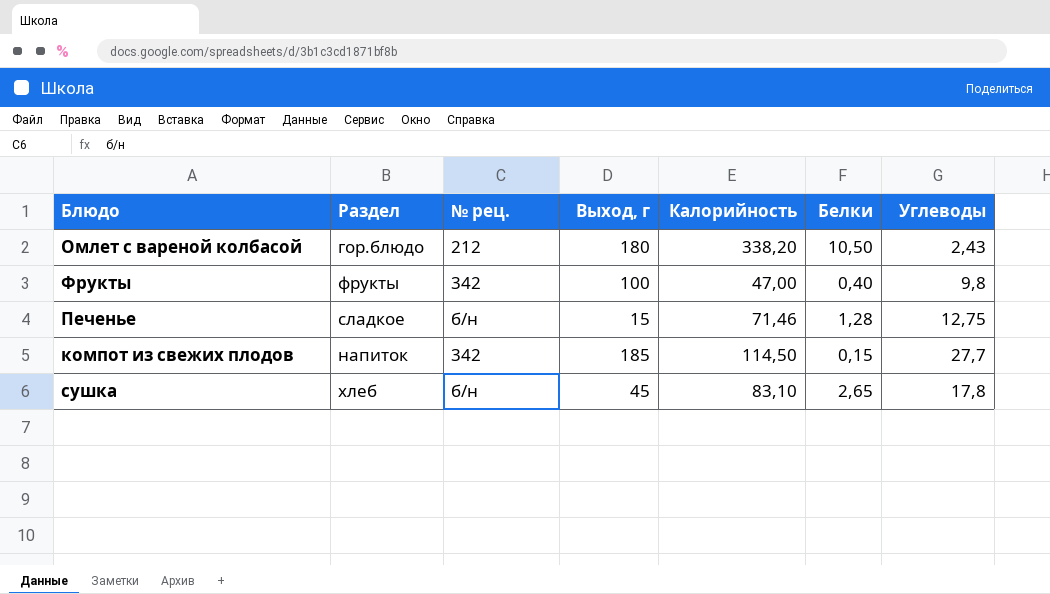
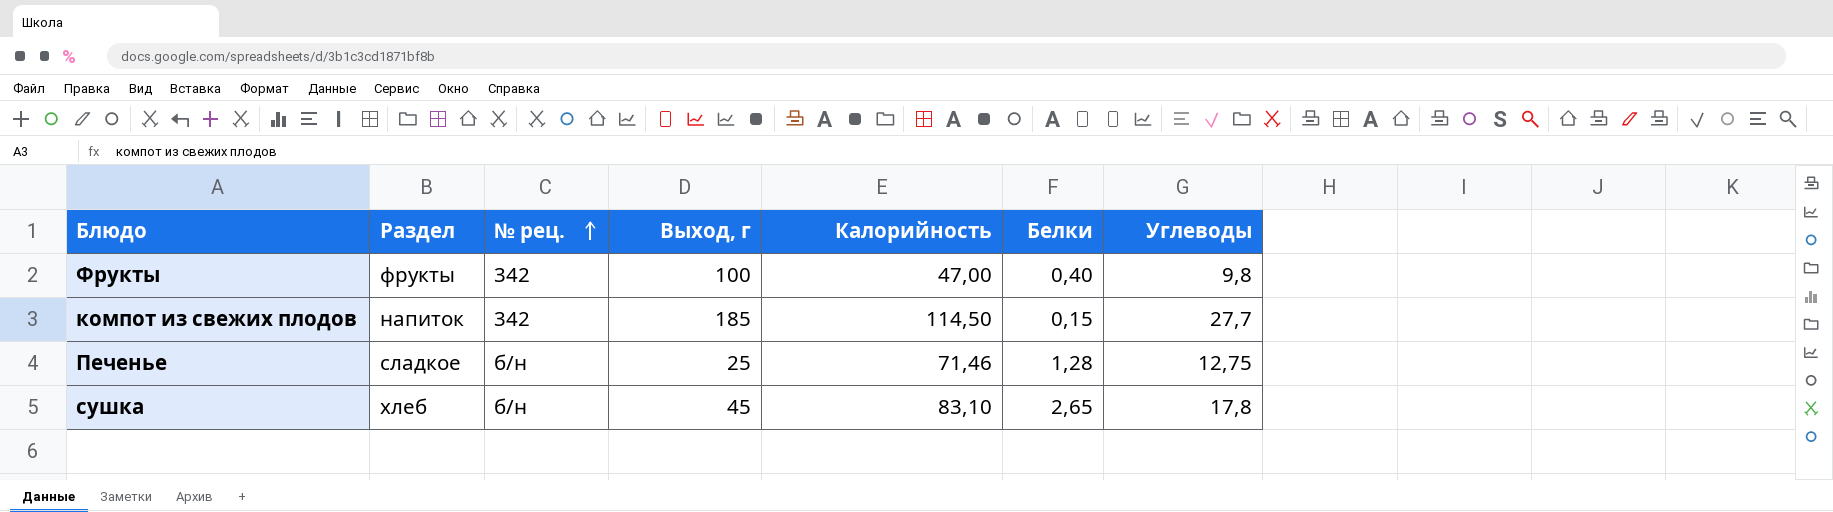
row order: none -> № рец. ascending
row Омлет с вареной колбасой: гор.блюдо | 212 | 180 | 338,20 | 10,50 | 2,43 -> none
Печенье | Выход, г: 15 -> 25

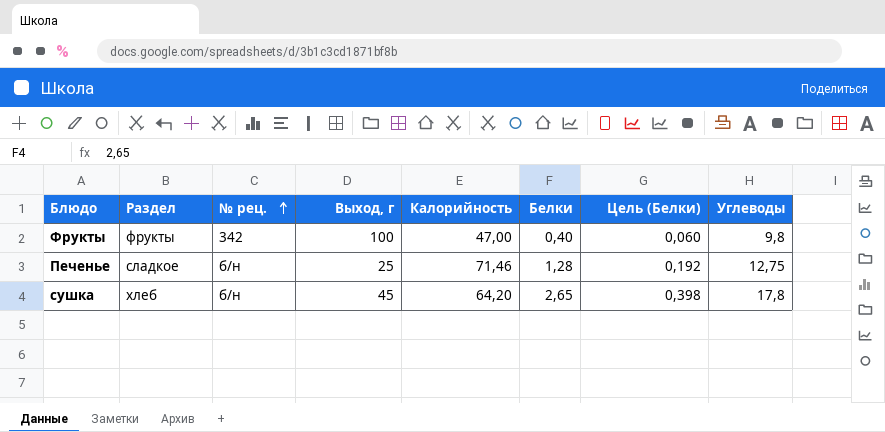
column Цель (Белки) | formula: none -> [Белки] * 0,15
row компот из свежих плодов: напиток | 342 | 185 | 114,50 | 0,15 | 27,7 -> none
сушка | Калорийность: 83,10 -> 64,20

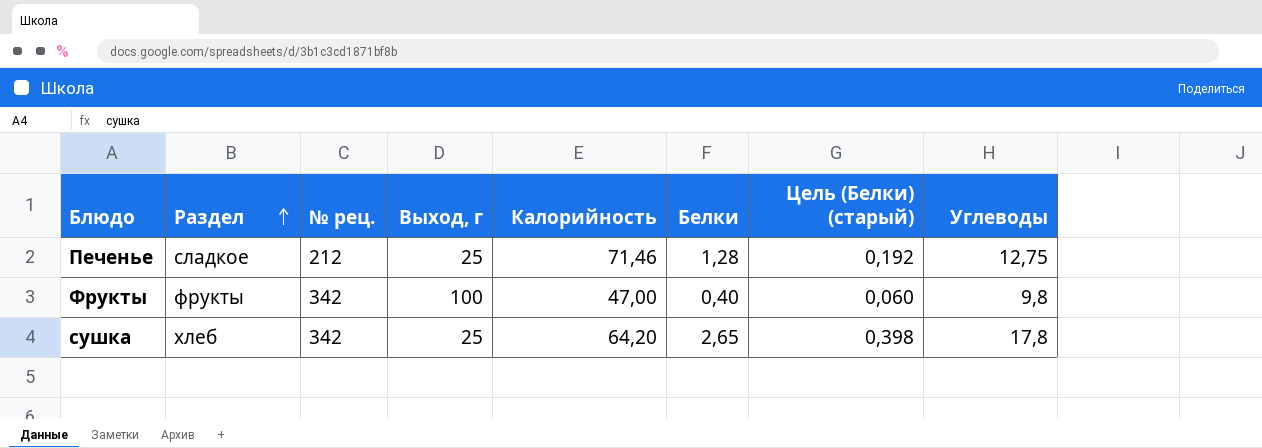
row order: № рец. ascending -> Раздел ascending
column name: Цель (Белки) -> Цель (Белки) (старый)
Печенье | № рец.: б/н -> 212
сушка | № рец.: б/н -> 342
сушка | Выход, г: 45 -> 25

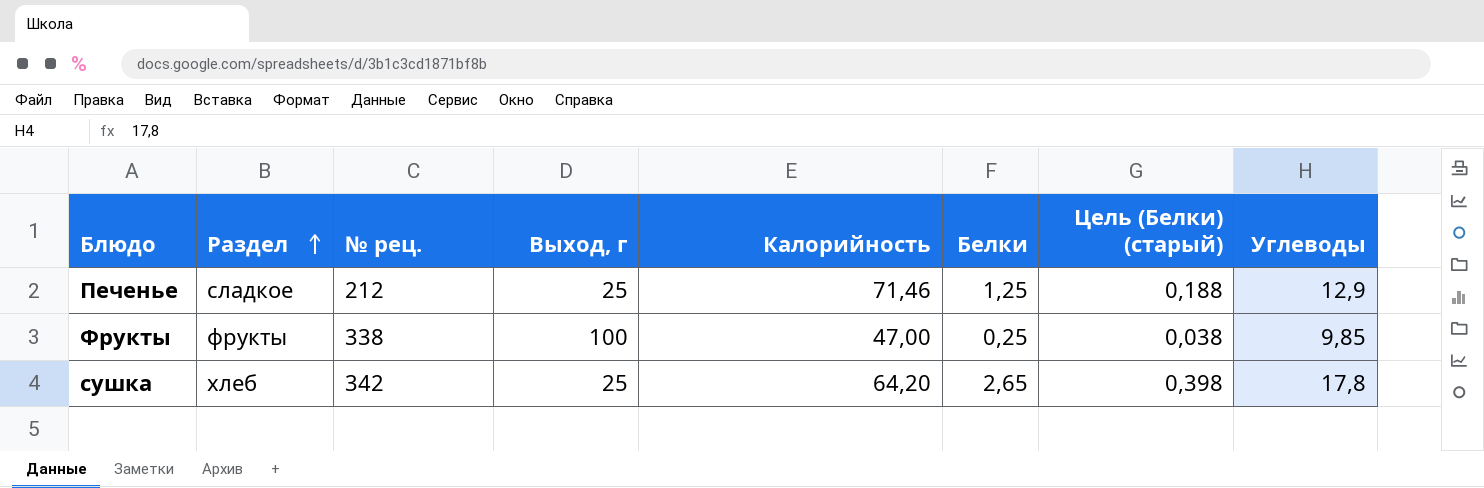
Печенье | Белки: 1,28 -> 1,25
Печенье | Цель (Белки) (старый): 0,192 -> 0,188
Печенье | Углеводы: 12,75 -> 12,9
Фрукты | № рец.: 342 -> 338
Фрукты | Белки: 0,40 -> 0,25
Фрукты | Цель (Белки) (старый): 0,060 -> 0,038
Фрукты | Углеводы: 9,8 -> 9,85

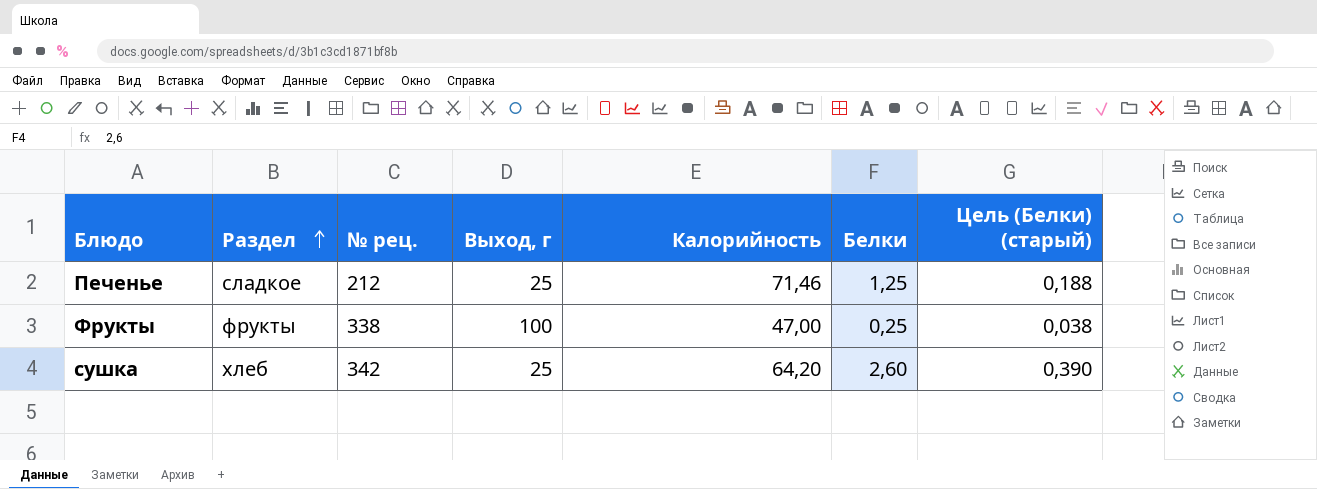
column Углеводы | position: 8 -> none
сушка | Белки: 2,65 -> 2,60
сушка | Цель (Белки) (старый): 0,398 -> 0,390

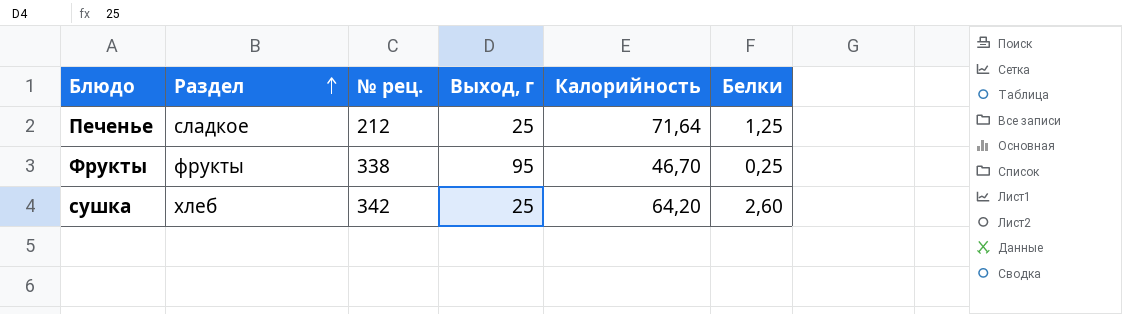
column Цель (Белки) (старый) | formula: [Белки] * 0,15 -> none
Печенье | Калорийность: 71,46 -> 71,64
Фрукты | Выход, г: 100 -> 95
Фрукты | Калорийность: 47,00 -> 46,70

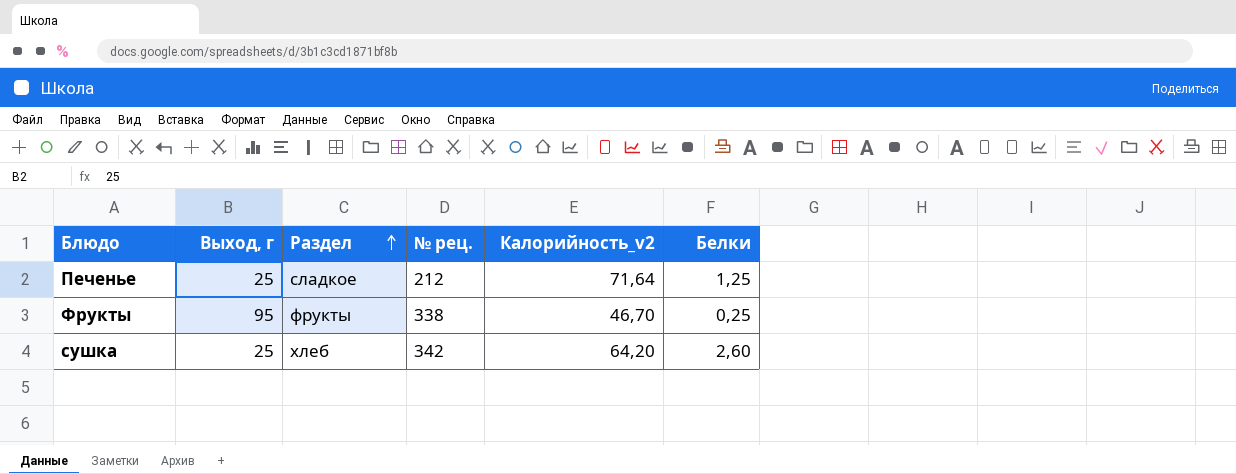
column Выход, г | position: 4 -> 2
column name: Калорийность -> Калорийность_v2

